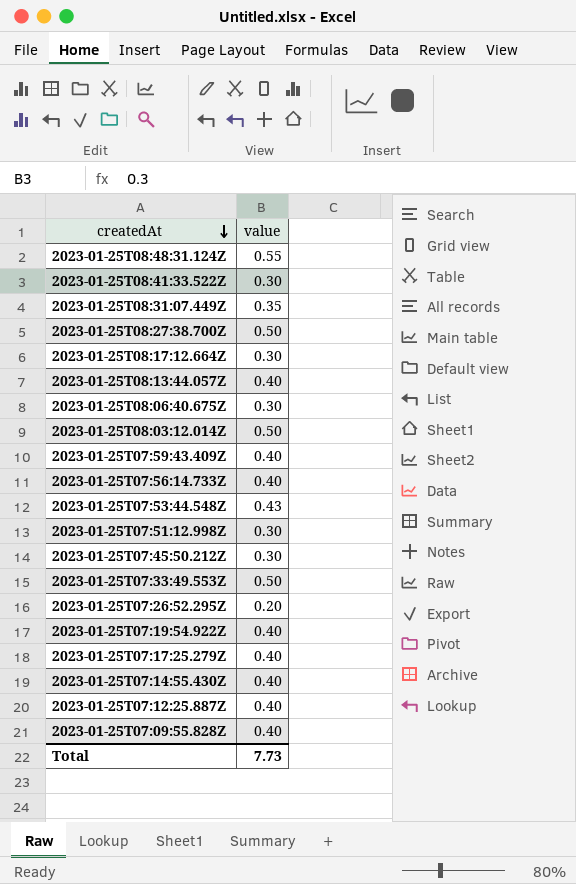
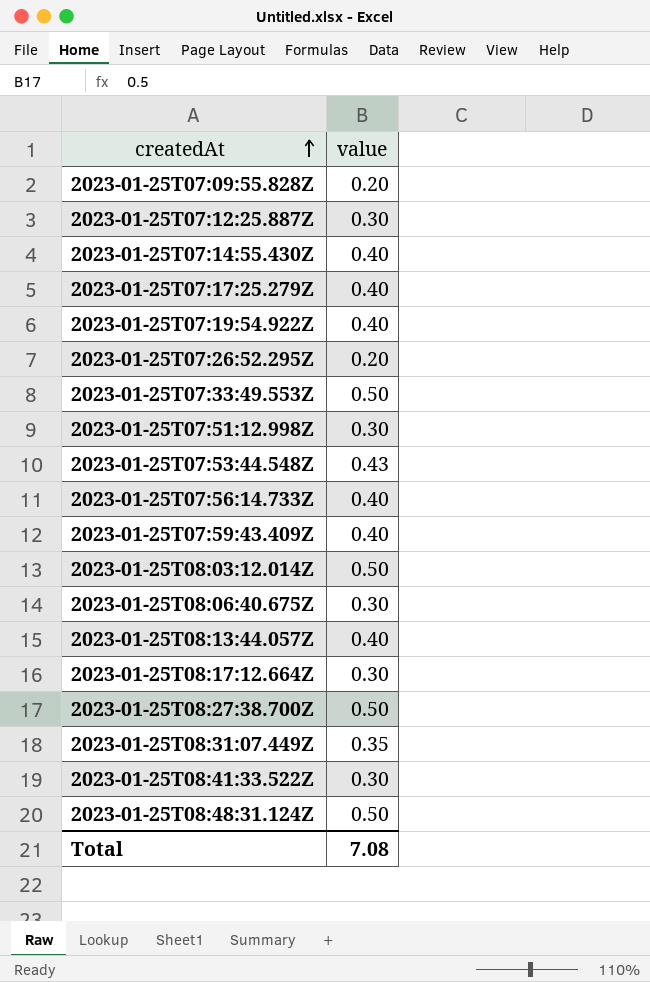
row order: createdAt descending -> createdAt ascending
row 2023-01-25T07:45:50.212Z: 0.30 -> none
2023-01-25T07:09:55.828Z | value: 0.40 -> 0.20
2023-01-25T07:12:25.887Z | value: 0.40 -> 0.30
2023-01-25T08:48:31.124Z | value: 0.55 -> 0.50
Total | value: 7.73 -> 7.08

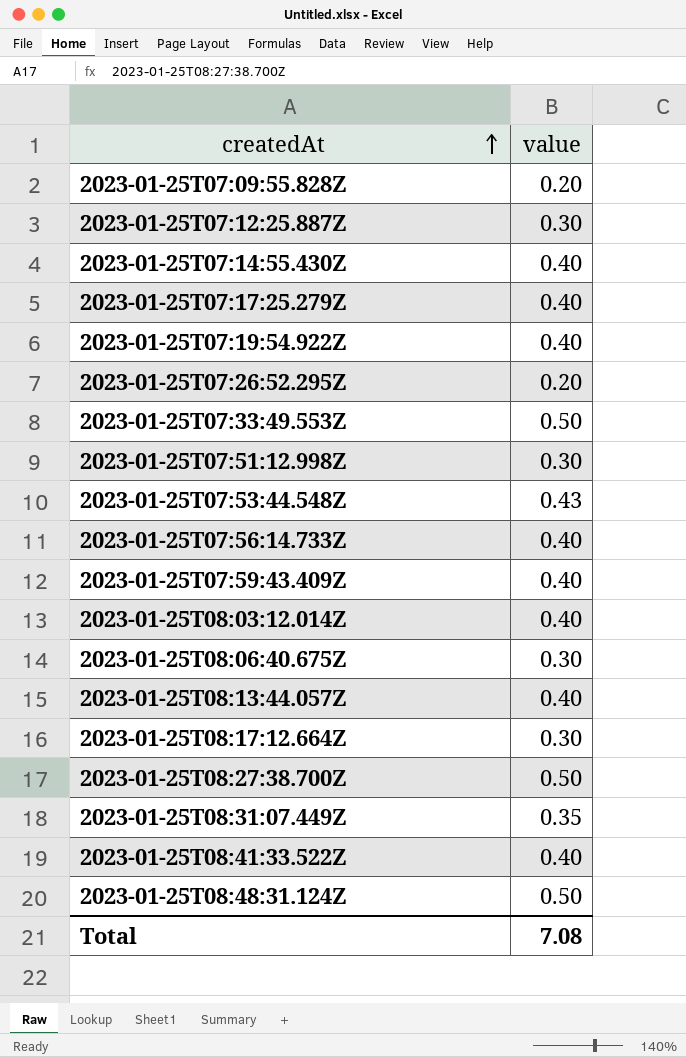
2023-01-25T08:03:12.014Z | value: 0.50 -> 0.40
2023-01-25T08:41:33.522Z | value: 0.30 -> 0.40

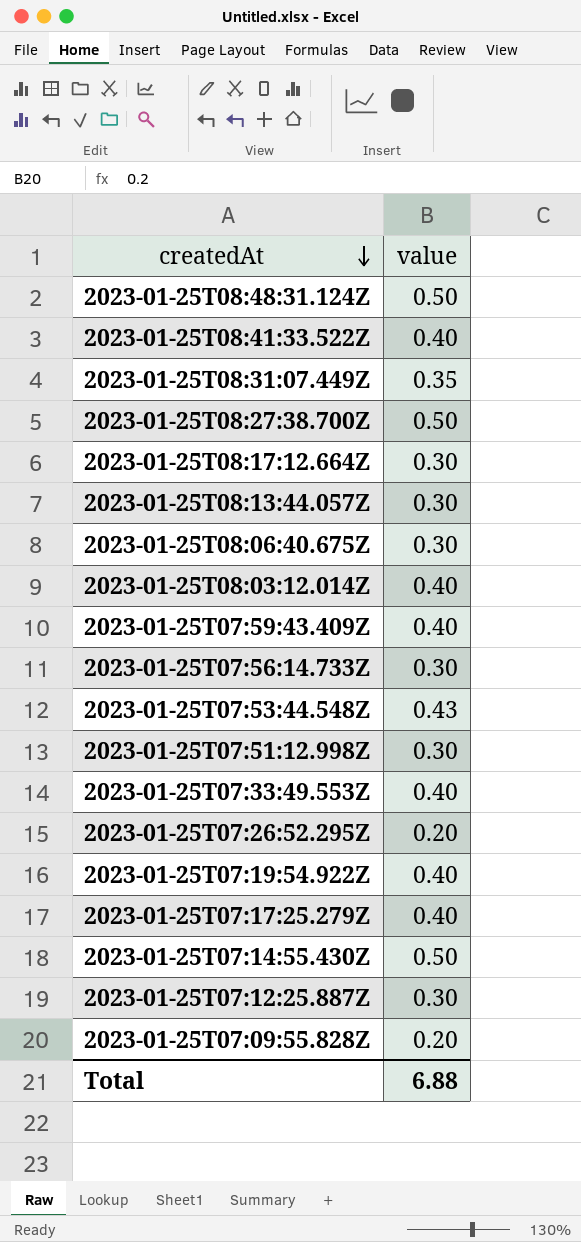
row order: createdAt ascending -> createdAt descending
2023-01-25T08:13:44.057Z | value: 0.40 -> 0.30
2023-01-25T07:56:14.733Z | value: 0.40 -> 0.30
2023-01-25T07:33:49.553Z | value: 0.50 -> 0.40
2023-01-25T07:14:55.430Z | value: 0.40 -> 0.50
Total | value: 7.08 -> 6.88

